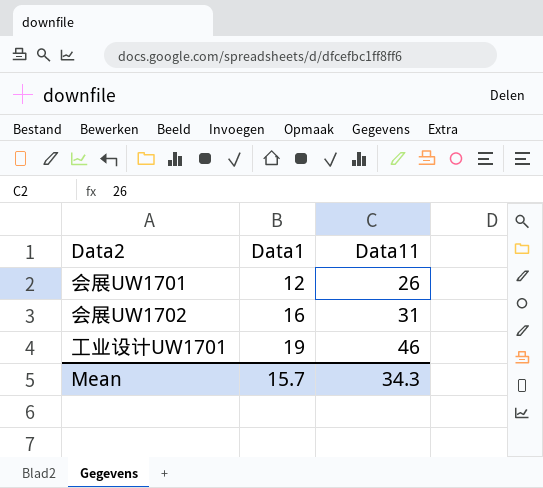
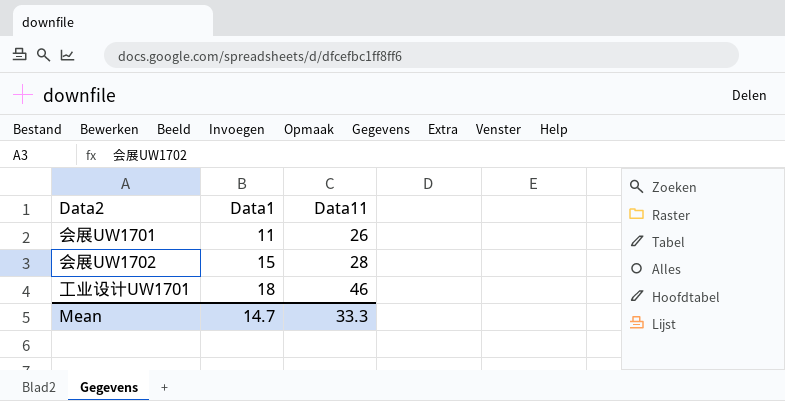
会展UW1701 | Data1: 12 -> 11
会展UW1702 | Data1: 16 -> 15
会展UW1702 | Data11: 31 -> 28
工业设计UW1701 | Data1: 19 -> 18
Mean | Data1: 15.7 -> 14.7
Mean | Data11: 34.3 -> 33.3

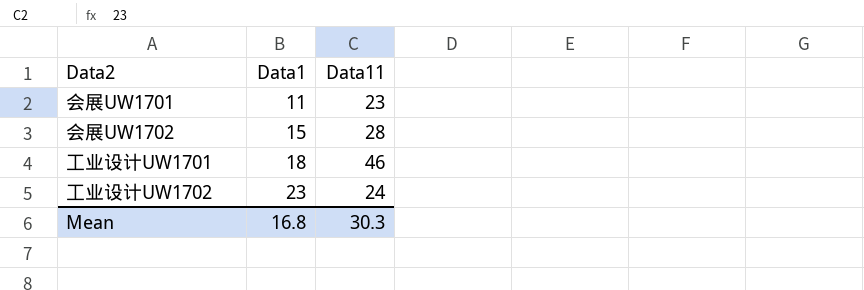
会展UW1701 | Data11: 26 -> 23
row 工业设计UW1702: none -> 23 | 24
Mean | Data1: 14.7 -> 16.8
Mean | Data11: 33.3 -> 30.3

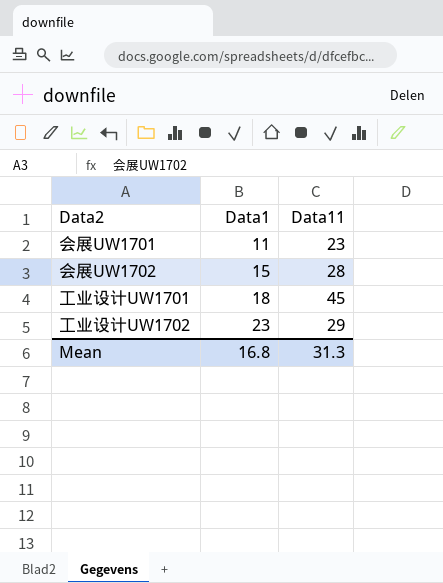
工业设计UW1701 | Data11: 46 -> 45
工业设计UW1702 | Data11: 24 -> 29
Mean | Data11: 30.3 -> 31.3

